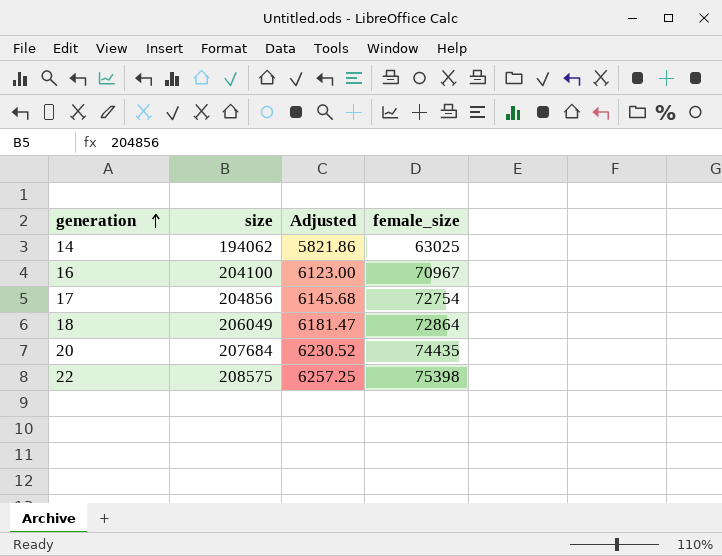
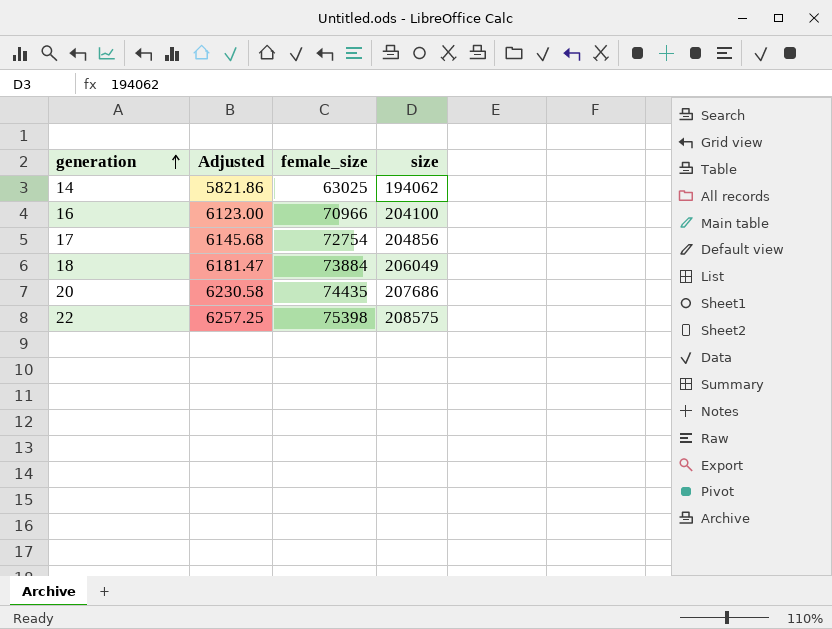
column size | position: 2 -> 4
16 | female_size: 70967 -> 70966
18 | female_size: 72864 -> 73884
20 | Adjusted: 6230.52 -> 6230.58
20 | size: 207684 -> 207686

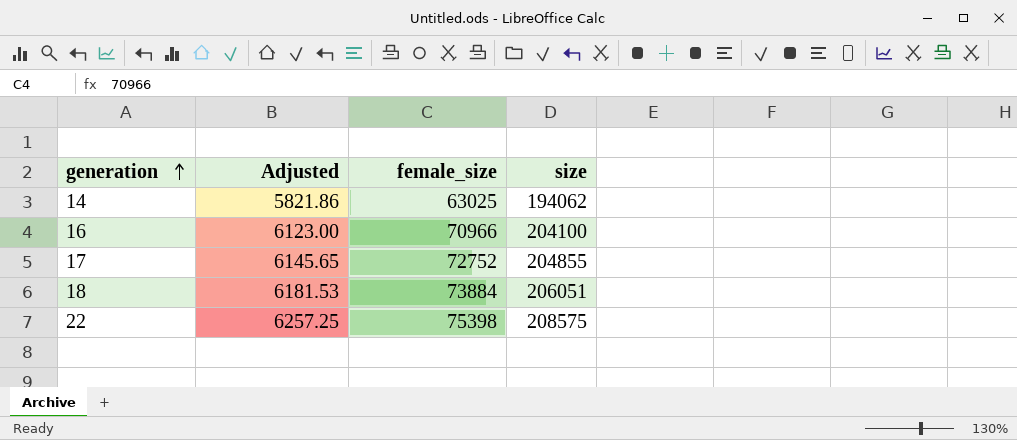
row 20: 6230.58 | 74435 | 207686 -> none
17 | Adjusted: 6145.68 -> 6145.65
17 | female_size: 72754 -> 72752
17 | size: 204856 -> 204855
18 | Adjusted: 6181.47 -> 6181.53
18 | size: 206049 -> 206051

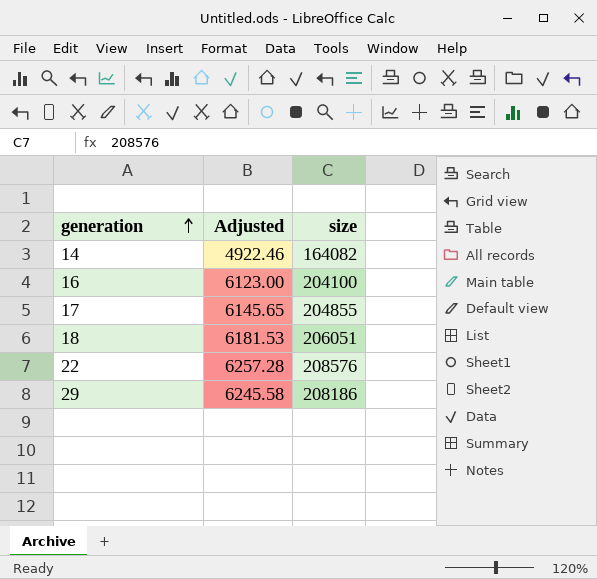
column female_size | position: 3 -> none
14 | Adjusted: 5821.86 -> 4922.46
14 | size: 194062 -> 164082
22 | Adjusted: 6257.25 -> 6257.28
22 | size: 208575 -> 208576
row 29: none -> 6245.58 | 208186

